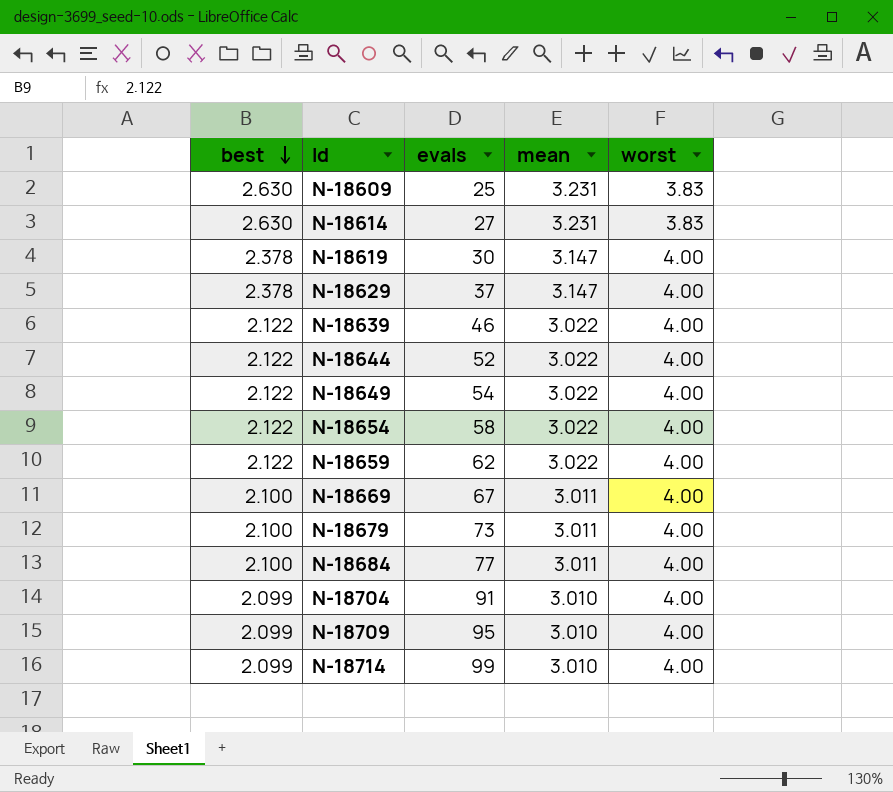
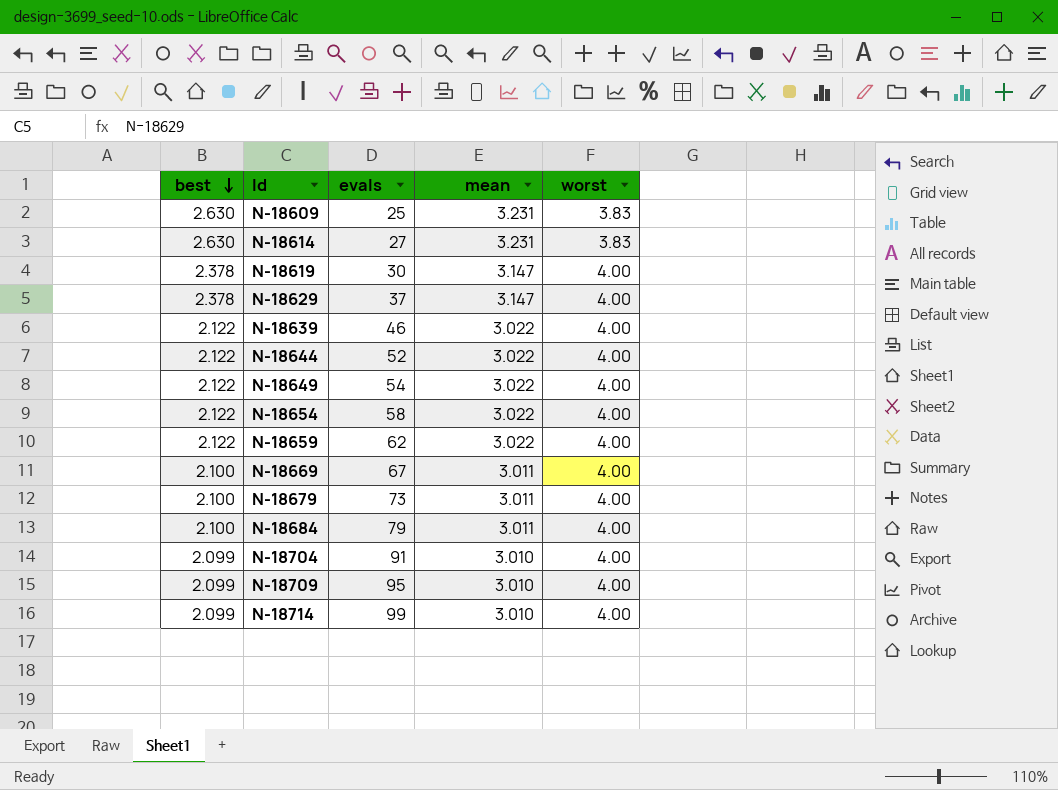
N-18684 | evals: 77 -> 79

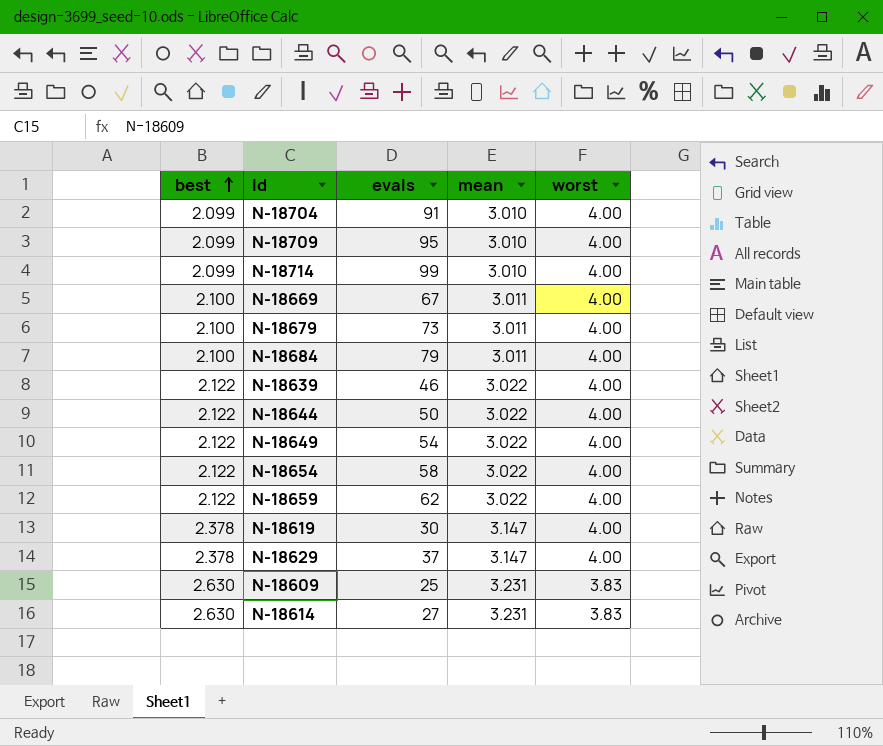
row order: best descending -> best ascending
N-18644 | evals: 52 -> 50

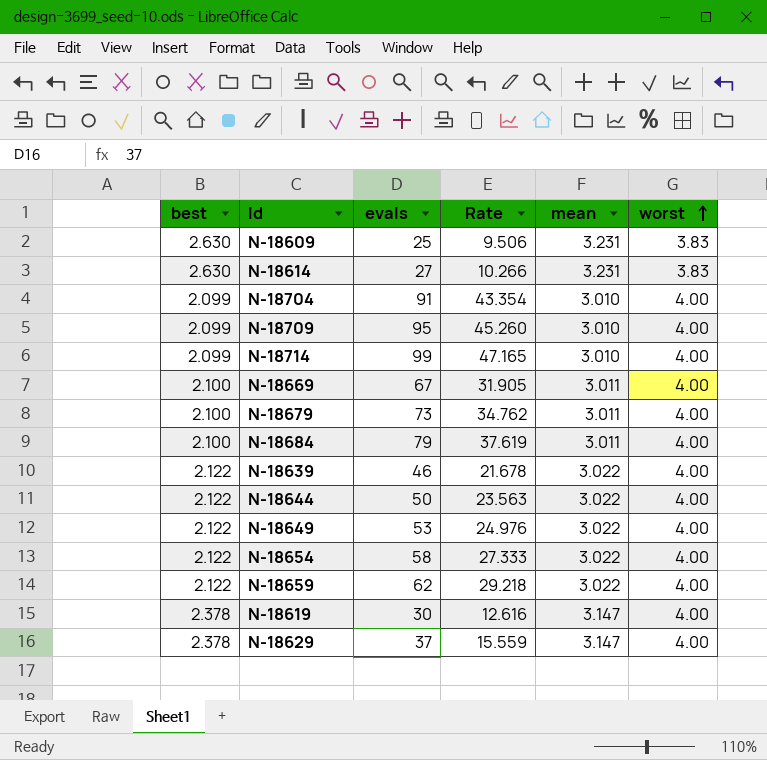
row order: best ascending -> worst ascending
column Rate | formula: none -> [evals] / [best]
N-18649 | evals: 54 -> 53

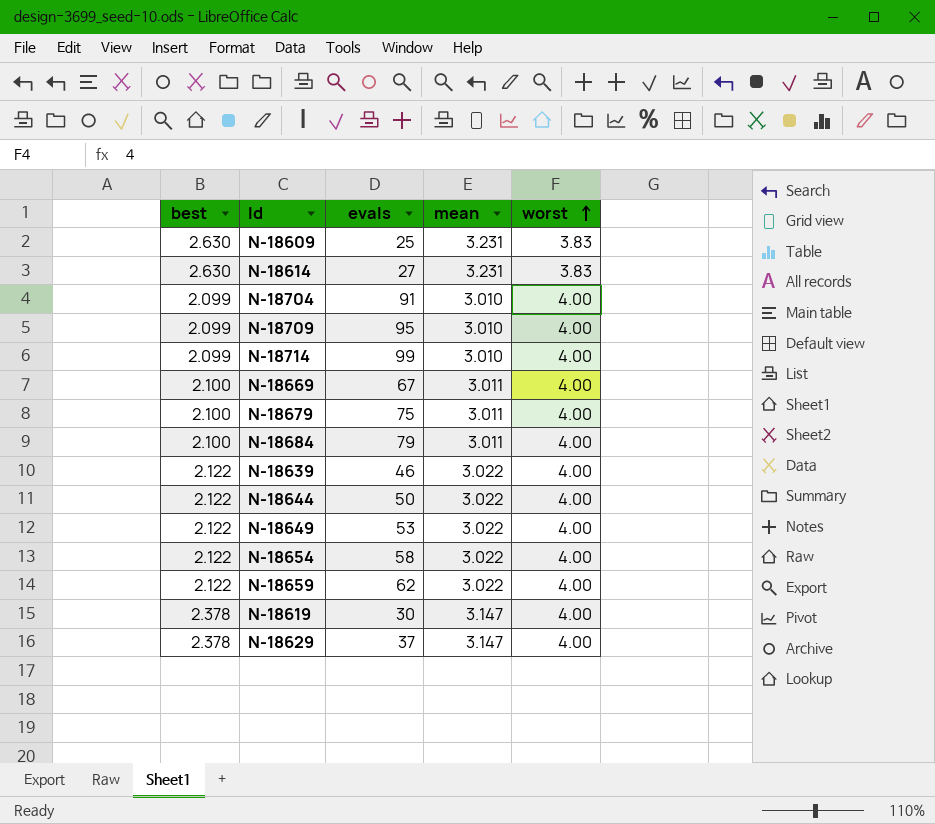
column Rate | formula: [evals] / [best] -> none
N-18679 | evals: 73 -> 75

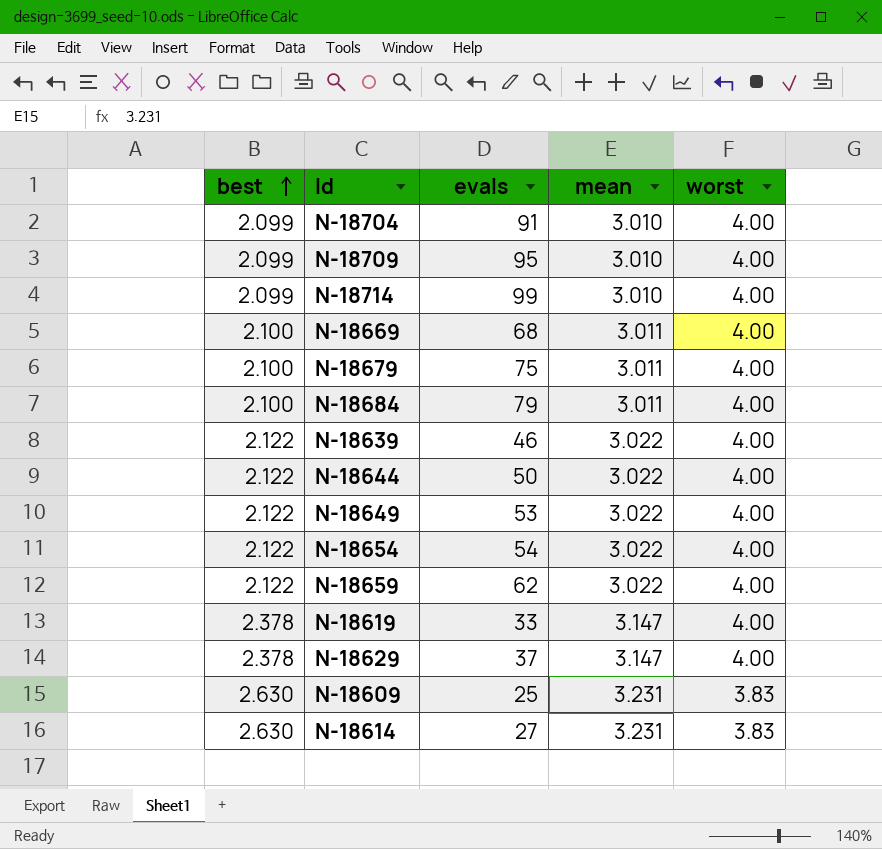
row order: worst ascending -> best ascending
N-18669 | evals: 67 -> 68
N-18654 | evals: 58 -> 54
N-18619 | evals: 30 -> 33

